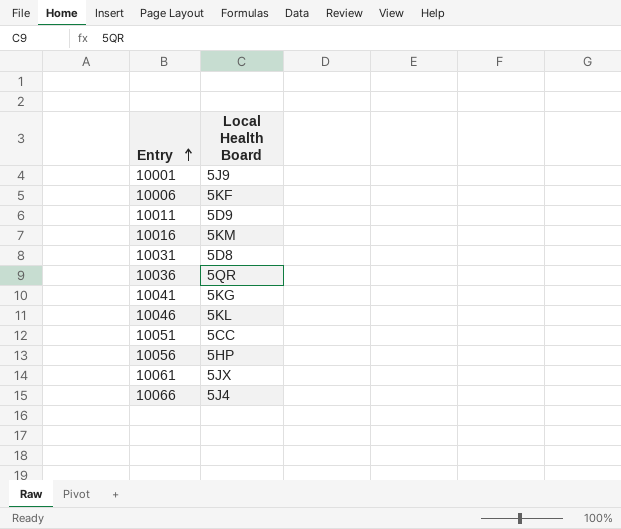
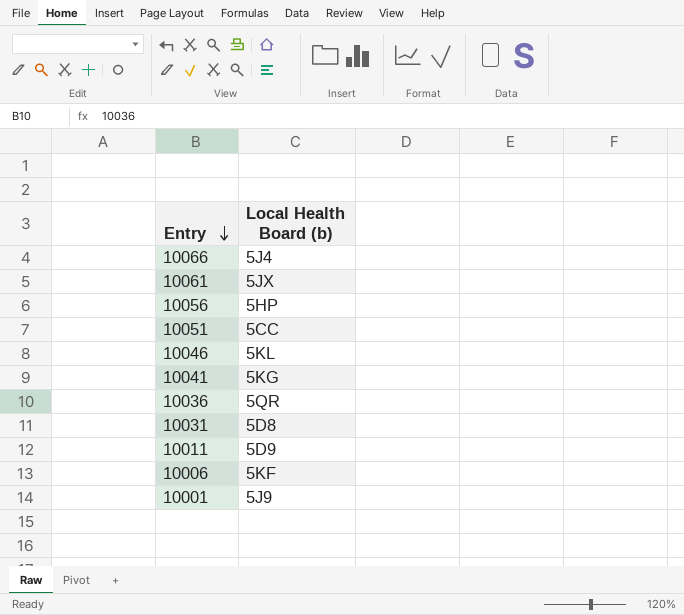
row order: Entry ascending -> Entry descending
column name: Local Health Board -> Local Health Board (b)
row 10016: 5KM -> none

